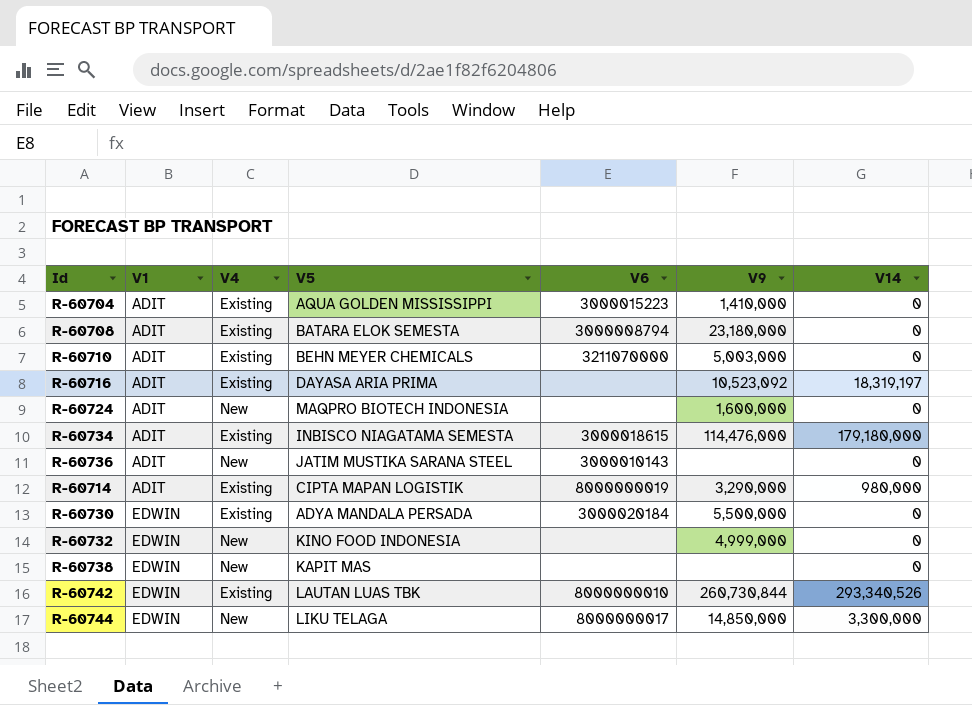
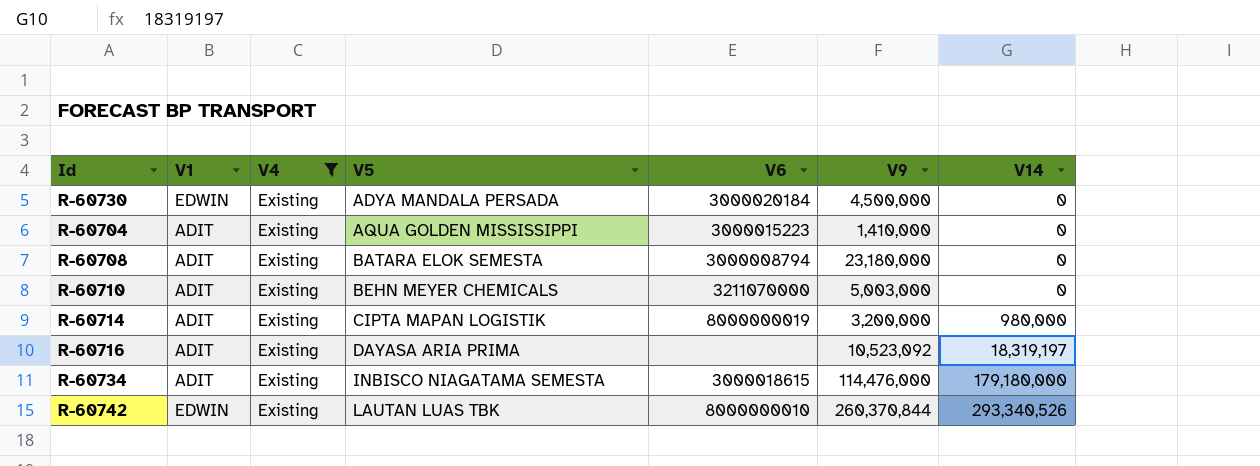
filter: none -> V4 = Existing
row order: V1 ascending -> V5 ascending
R-60730 | V9: 5,500,000 -> 4,500,000
R-60714 | V9: 3,290,000 -> 3,200,000
R-60742 | V9: 260,730,844 -> 260,370,844

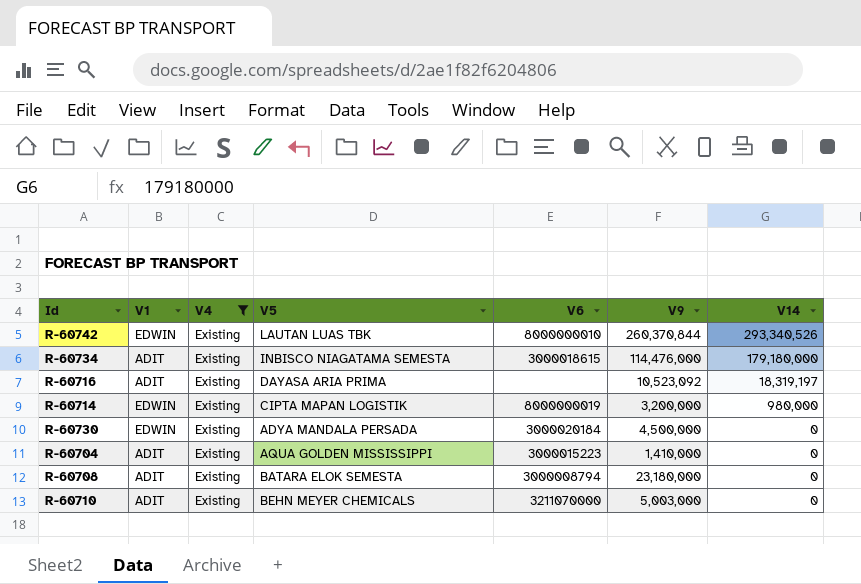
row order: V5 ascending -> V14 descending
R-60714 | V1: ADIT -> EDWIN

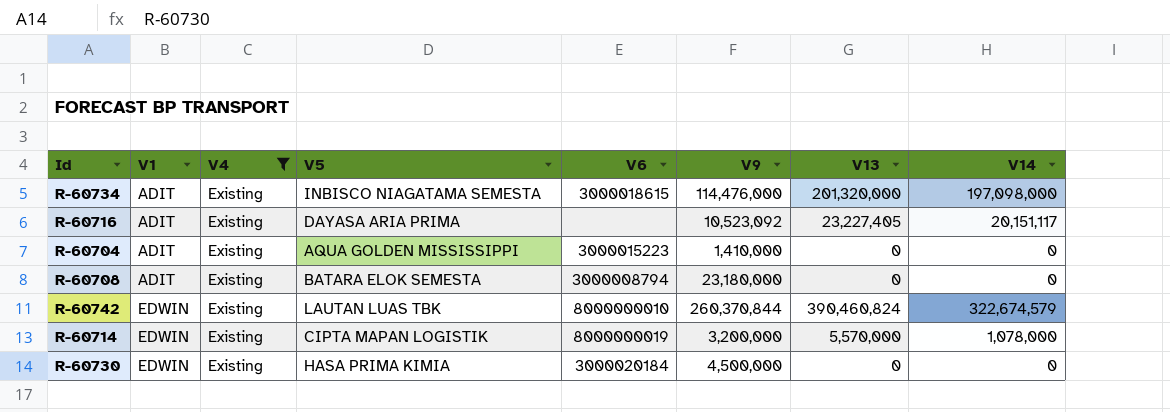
row order: V14 descending -> V1 ascending
column V13 | position: none -> 7
row R-60710: ADIT | Existing | BEHN MEYER CHEMICALS | 3211070000 | 5,003,000 | 0 -> none
R-60734 | V14: 179,180,000 -> 197,098,000
R-60716 | V14: 18,319,197 -> 20,151,117
R-60742 | V14: 293,340,526 -> 322,674,579
R-60714 | V14: 980,000 -> 1,078,000
R-60730 | V5: ADYA MANDALA PERSADA -> HASA PRIMA KIMIA

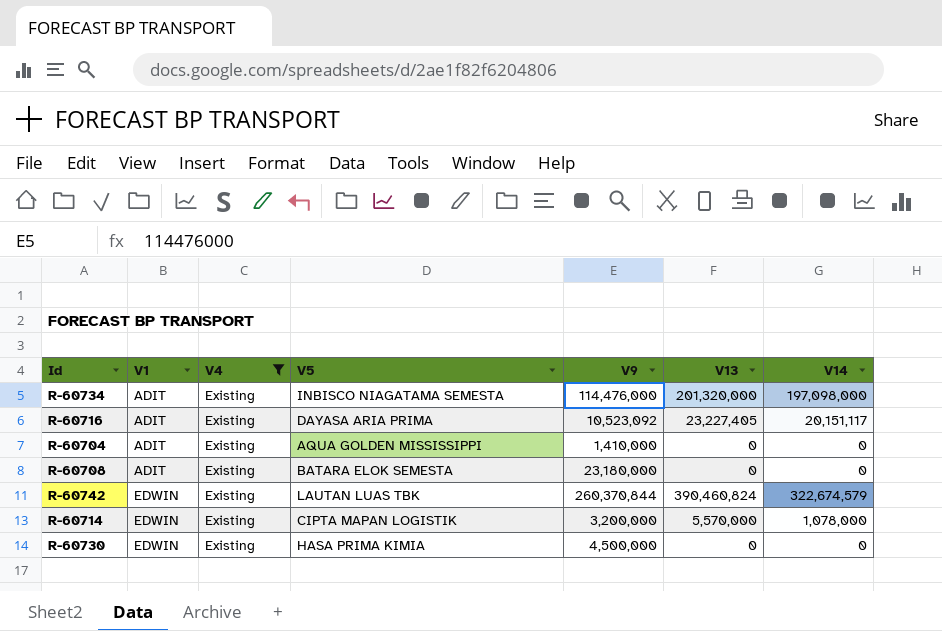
column V6 | position: 5 -> none

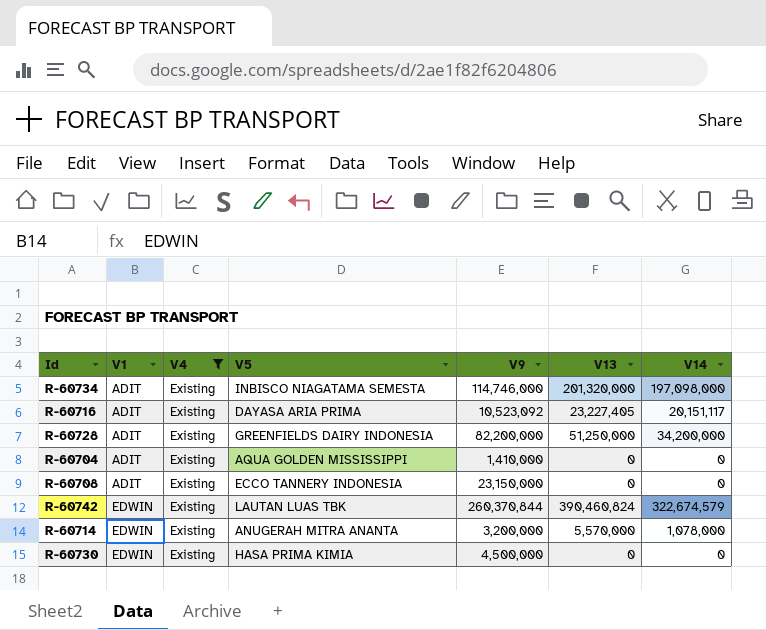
R-60734 | V9: 114,476,000 -> 114,746,000
row R-60728: none -> ADIT | Existing | GREENFIELDS DAIRY INDONESIA | 82,200,000 | 51,250,000 | 34,200,000
R-60708 | V5: BATARA ELOK SEMESTA -> ECCO TANNERY INDONESIA
R-60708 | V9: 23,180,000 -> 23,150,000
R-60714 | V5: CIPTA MAPAN LOGISTIK -> ANUGERAH MITRA ANANTA

